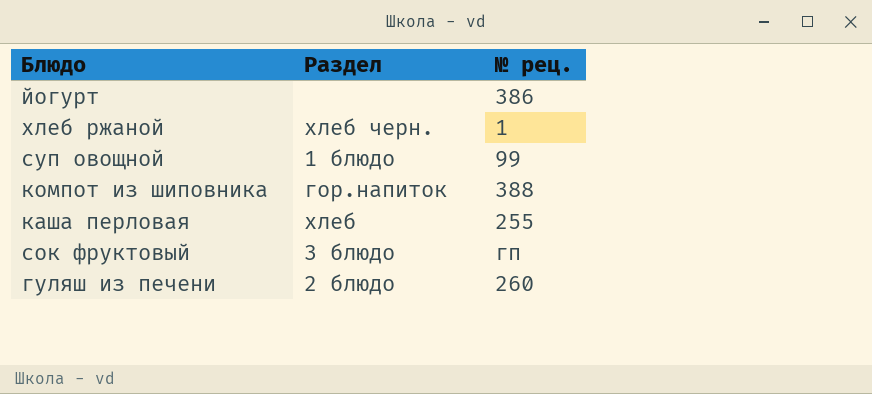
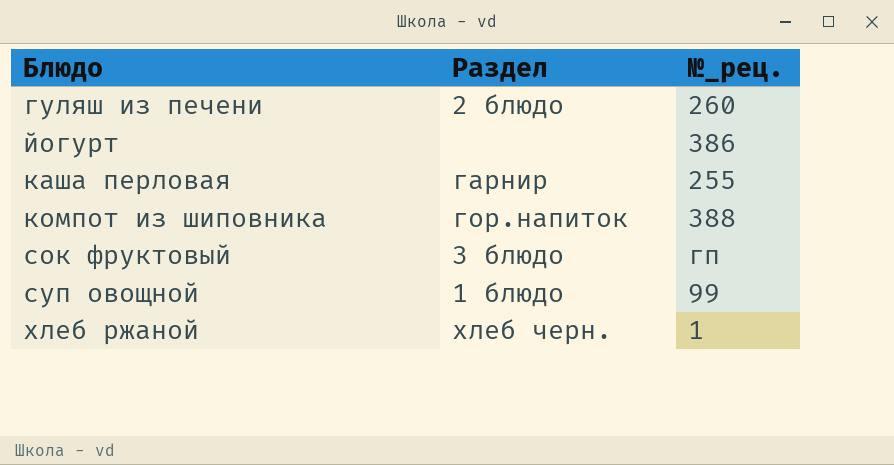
row order: none -> Блюдо ascending
column name: № рец. -> №_рец.
каша перловая | Раздел: хлеб -> гарнир

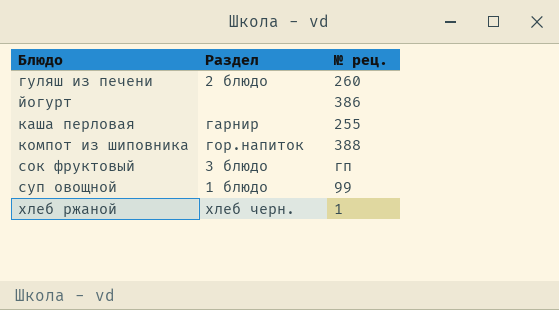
column name: №_рец. -> № рец.

